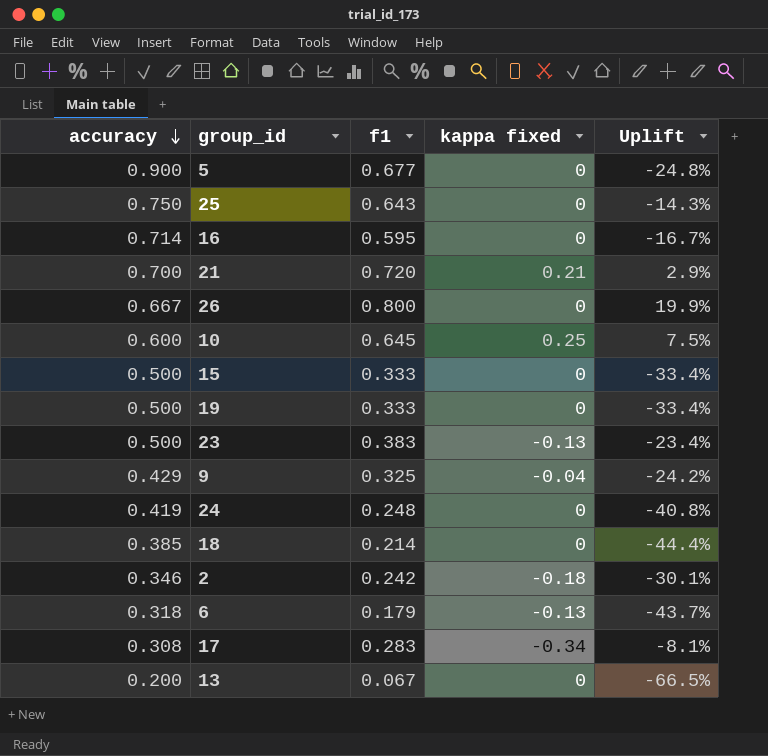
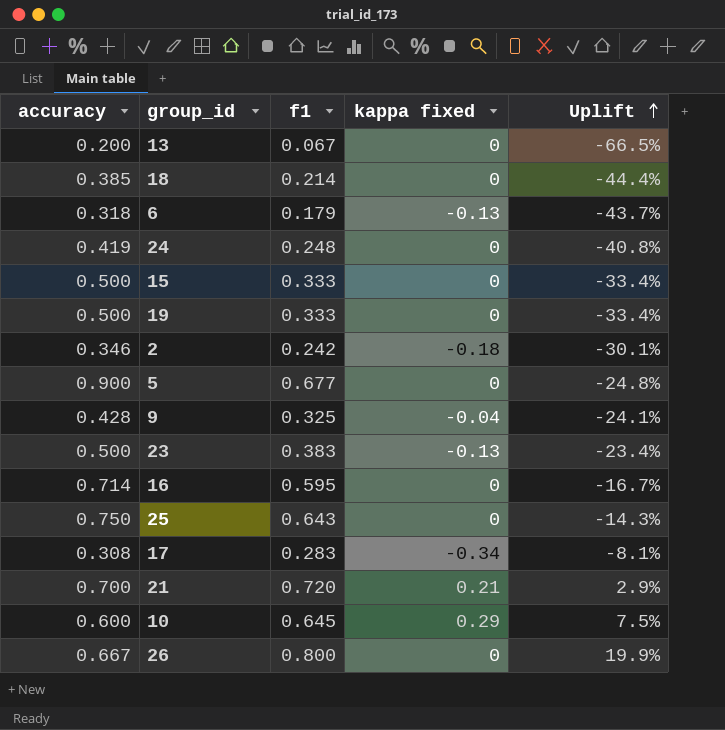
row order: accuracy descending -> Uplift ascending
9 | accuracy: 0.429 -> 0.428
9 | Uplift: -24.2% -> -24.1%
10 | kappa fixed: 0.25 -> 0.29

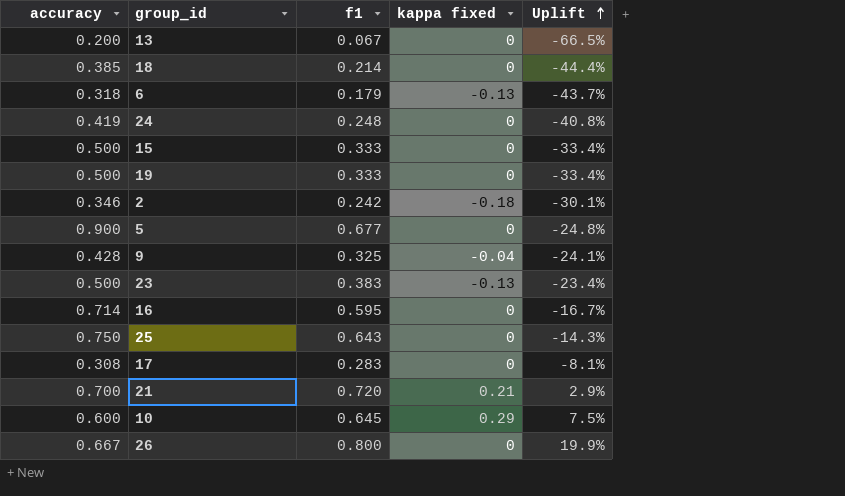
17 | kappa fixed: -0.34 -> 0

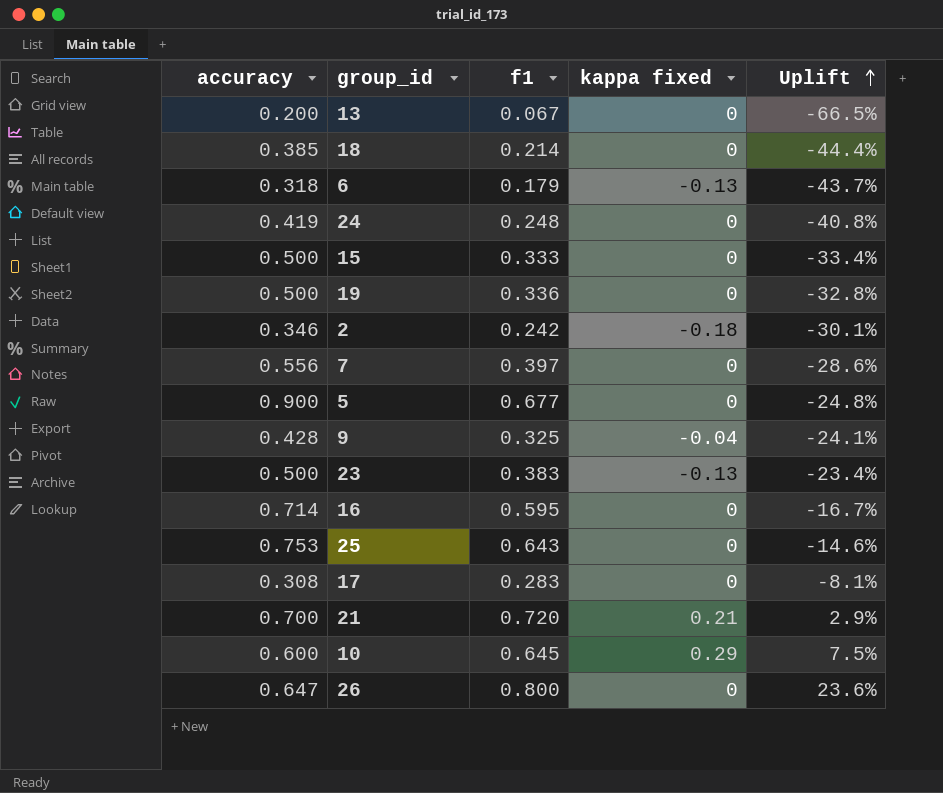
19 | f1: 0.333 -> 0.336
19 | Uplift: -33.4% -> -32.8%
row 7: none -> 0.556 | 0.397 | 0 | -28.6%
25 | accuracy: 0.750 -> 0.753
25 | Uplift: -14.3% -> -14.6%
26 | accuracy: 0.667 -> 0.647
26 | Uplift: 19.9% -> 23.6%

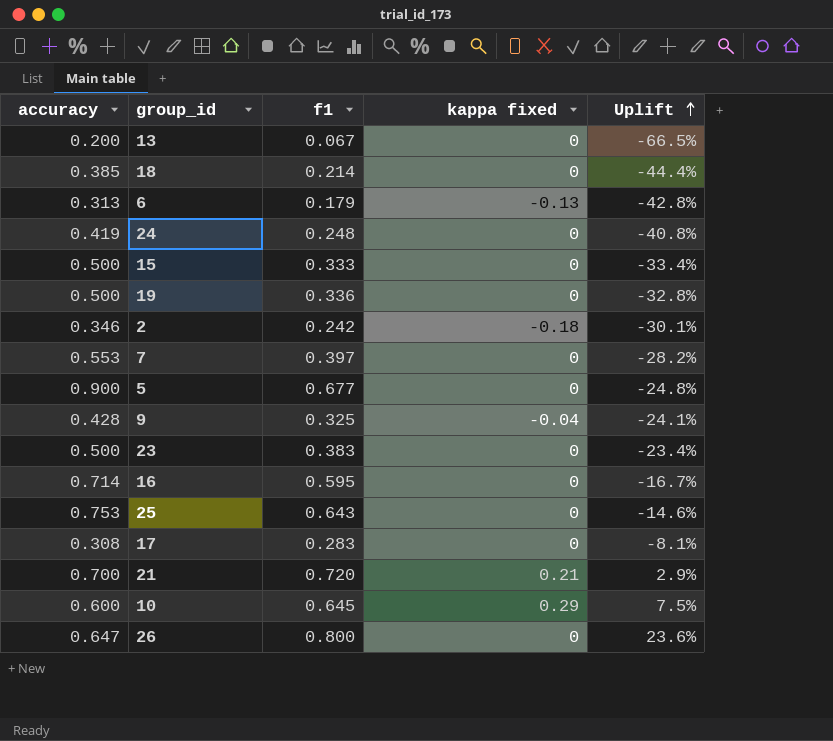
6 | accuracy: 0.318 -> 0.313
6 | Uplift: -43.7% -> -42.8%
7 | accuracy: 0.556 -> 0.553
7 | Uplift: -28.6% -> -28.2%
23 | kappa fixed: -0.13 -> 0

